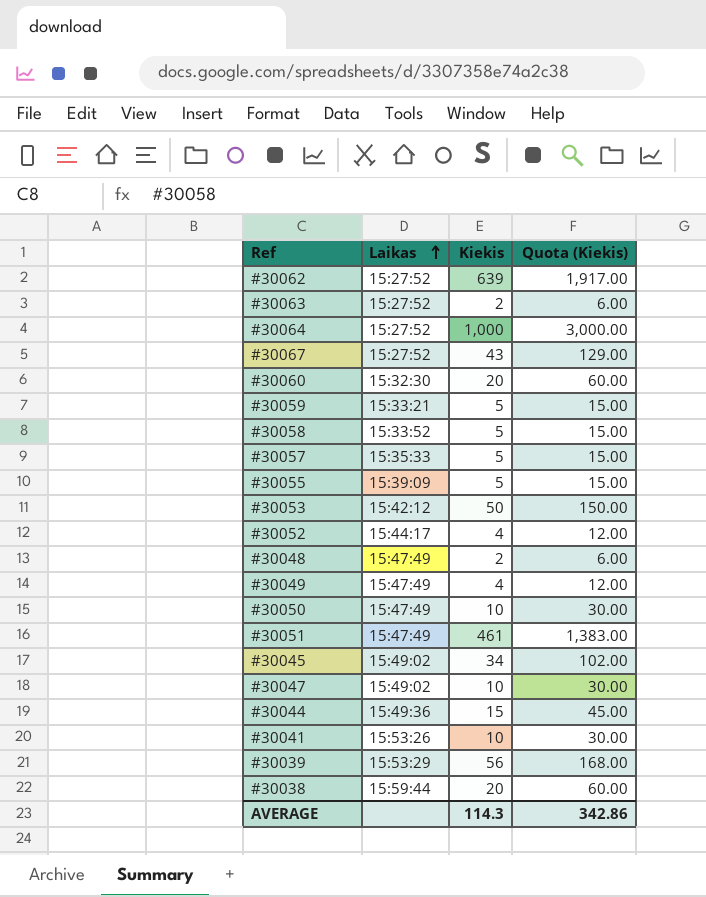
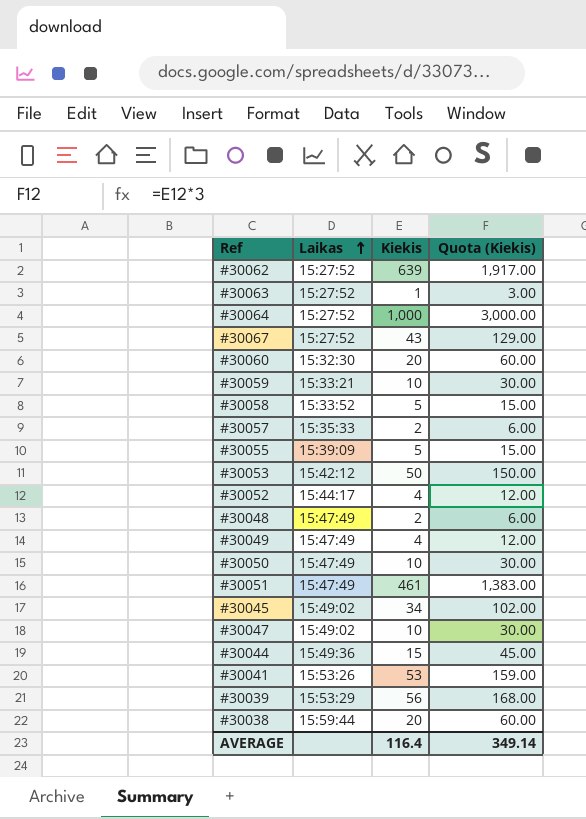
#30063 | Kiekis: 2 -> 1
#30063 | Quota (Kiekis): 6.00 -> 3.00
#30059 | Kiekis: 5 -> 10
#30059 | Quota (Kiekis): 15.00 -> 30.00
#30057 | Kiekis: 5 -> 2
#30057 | Quota (Kiekis): 15.00 -> 6.00
#30041 | Kiekis: 10 -> 53
#30041 | Quota (Kiekis): 30.00 -> 159.00
AVERAGE | Kiekis: 114.3 -> 116.4
AVERAGE | Quota (Kiekis): 342.86 -> 349.14

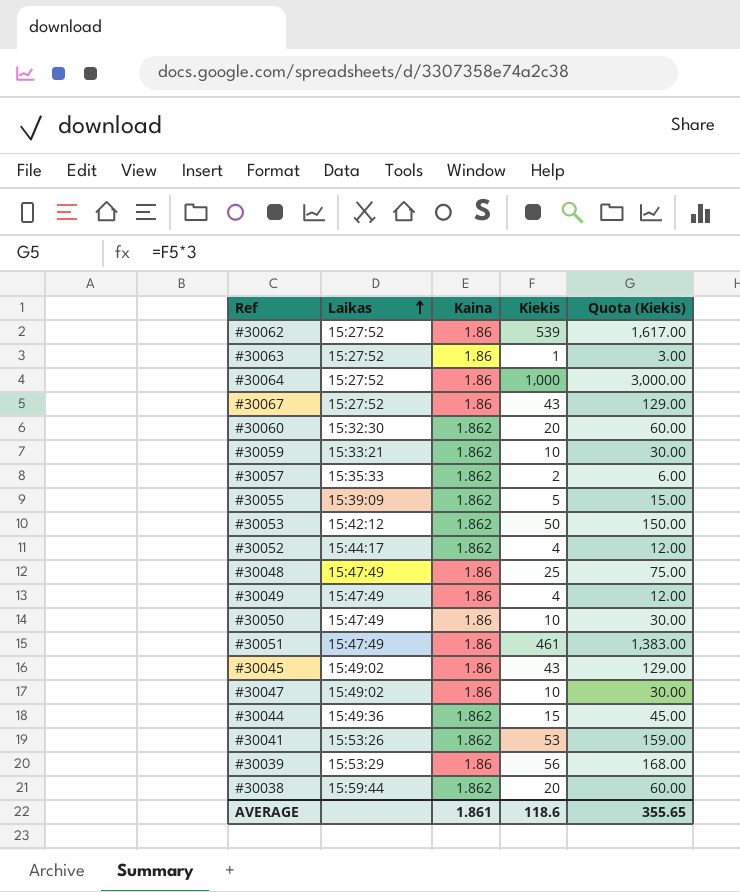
column Kaina | position: none -> 3
row #30058: 15:33:52 | 5 | 15.00 -> none
#30062 | Kiekis: 639 -> 539
#30062 | Quota (Kiekis): 1,917.00 -> 1,617.00
#30048 | Kiekis: 2 -> 25
#30048 | Quota (Kiekis): 6.00 -> 75.00
#30045 | Kiekis: 34 -> 43
#30045 | Quota (Kiekis): 102.00 -> 129.00
AVERAGE | Kiekis: 116.4 -> 118.6
AVERAGE | Quota (Kiekis): 349.14 -> 355.65

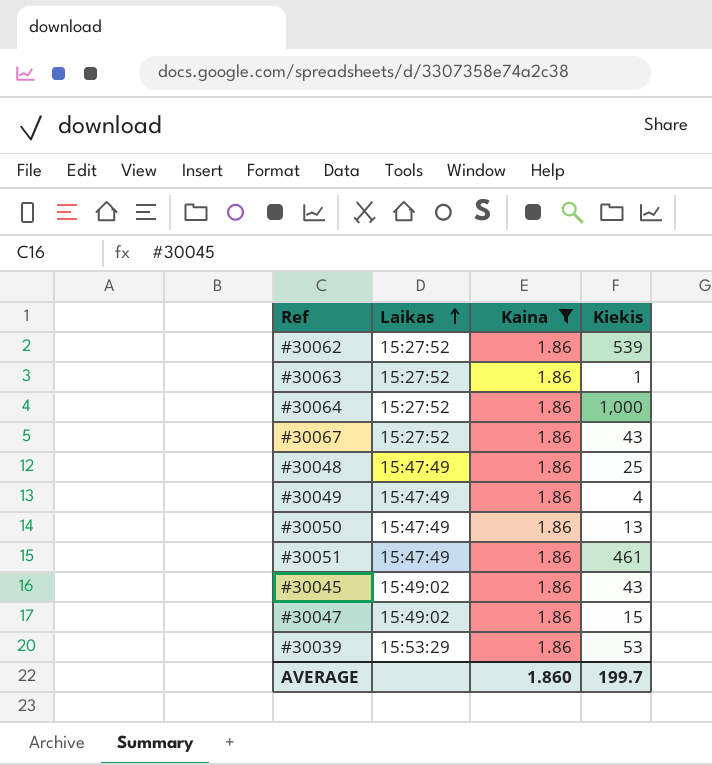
filter: none -> Kaina = 1.86
column Quota (Kiekis) | formula: [Kiekis] * 3 -> none
#30050 | Kiekis: 10 -> 13
#30047 | Kiekis: 10 -> 15
#30039 | Kiekis: 56 -> 53
AVERAGE | Kaina: 1.861 -> 1.860
AVERAGE | Kiekis: 118.6 -> 199.7

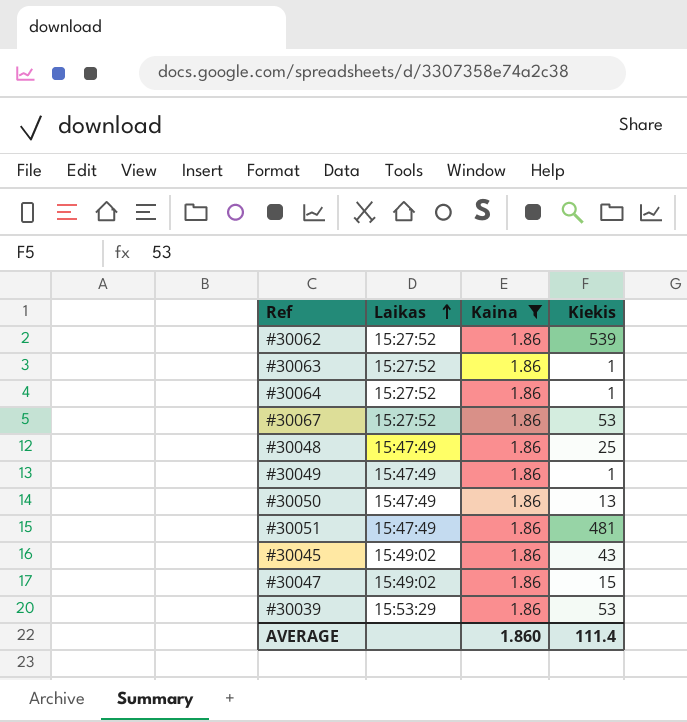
#30064 | Kiekis: 1,000 -> 1
#30067 | Kiekis: 43 -> 53
#30049 | Kiekis: 4 -> 1
#30051 | Kiekis: 461 -> 481
AVERAGE | Kiekis: 199.7 -> 111.4

